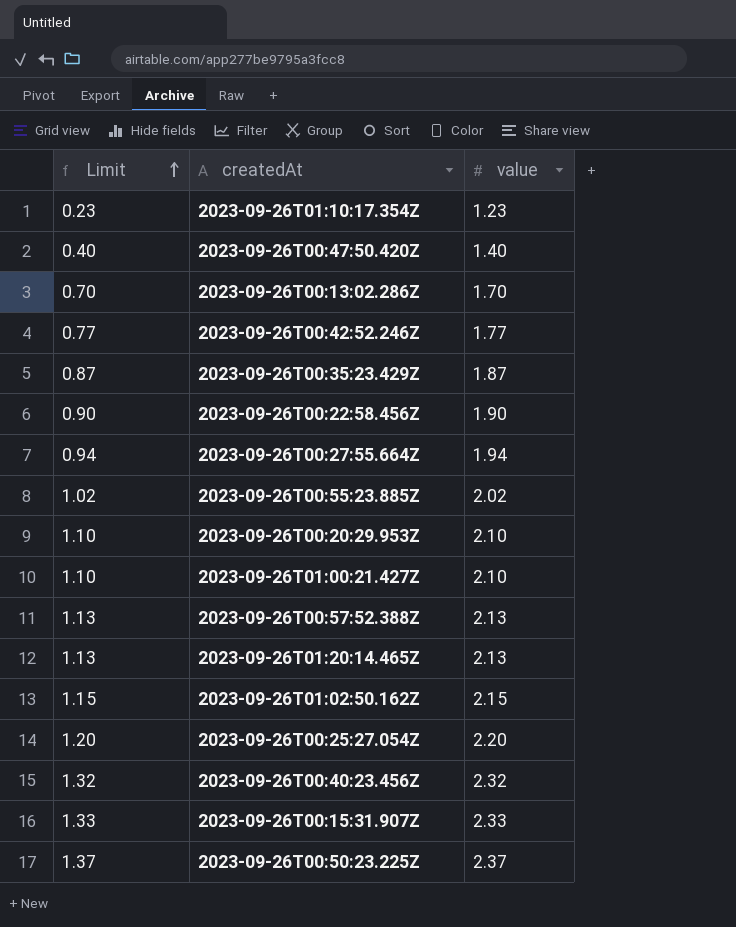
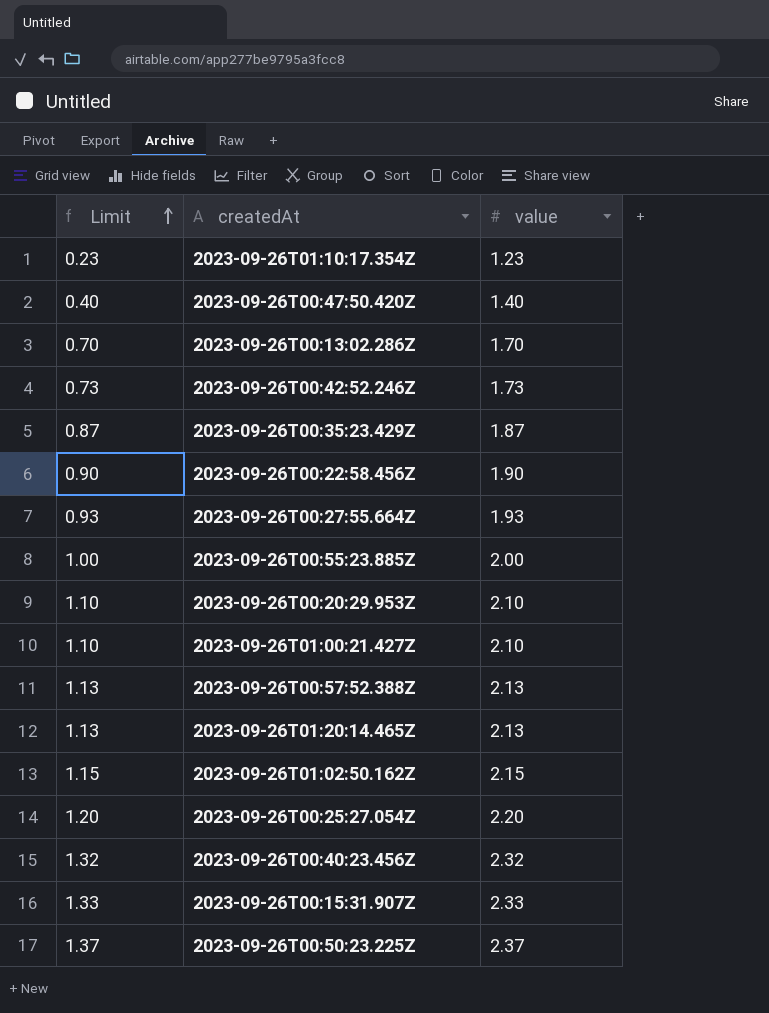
2023-09-26T00:42:52.246Z | Limit: 0.77 -> 0.73
2023-09-26T00:42:52.246Z | value: 1.77 -> 1.73
2023-09-26T00:27:55.664Z | Limit: 0.94 -> 0.93
2023-09-26T00:27:55.664Z | value: 1.94 -> 1.93
2023-09-26T00:55:23.885Z | Limit: 1.02 -> 1.00
2023-09-26T00:55:23.885Z | value: 2.02 -> 2.00

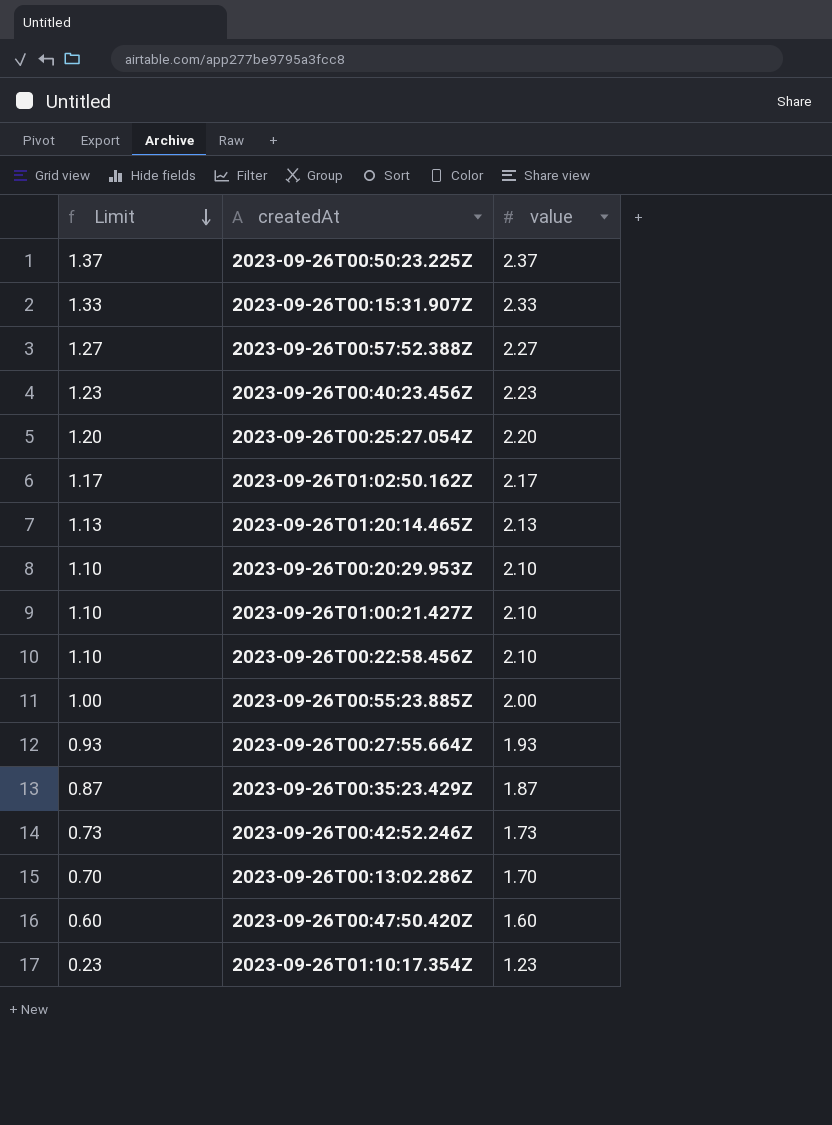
row order: Limit ascending -> Limit descending
2023-09-26T00:57:52.388Z | Limit: 1.13 -> 1.27
2023-09-26T00:57:52.388Z | value: 2.13 -> 2.27
2023-09-26T00:40:23.456Z | Limit: 1.32 -> 1.23
2023-09-26T00:40:23.456Z | value: 2.32 -> 2.23
2023-09-26T01:02:50.162Z | Limit: 1.15 -> 1.17
2023-09-26T01:02:50.162Z | value: 2.15 -> 2.17
2023-09-26T00:22:58.456Z | Limit: 0.90 -> 1.10
2023-09-26T00:22:58.456Z | value: 1.90 -> 2.10
2023-09-26T00:47:50.420Z | Limit: 0.40 -> 0.60
2023-09-26T00:47:50.420Z | value: 1.40 -> 1.60

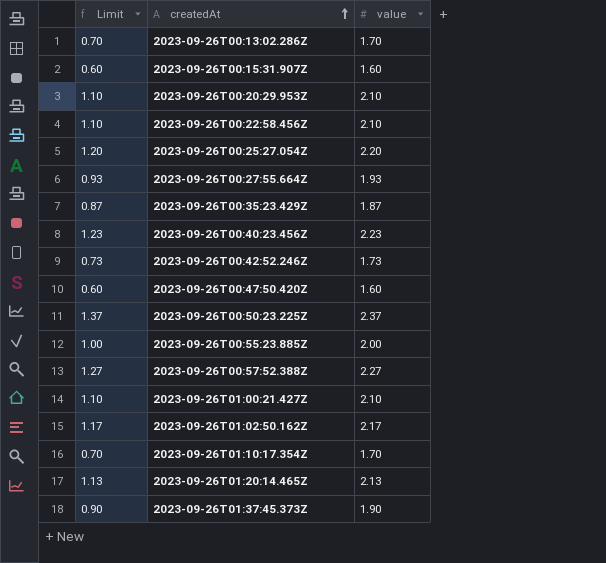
row order: Limit descending -> createdAt ascending
2023-09-26T00:15:31.907Z | Limit: 1.33 -> 0.60
2023-09-26T00:15:31.907Z | value: 2.33 -> 1.60
2023-09-26T01:10:17.354Z | Limit: 0.23 -> 0.70
2023-09-26T01:10:17.354Z | value: 1.23 -> 1.70
row 2023-09-26T01:37:45.373Z: none -> 0.90 | 1.90

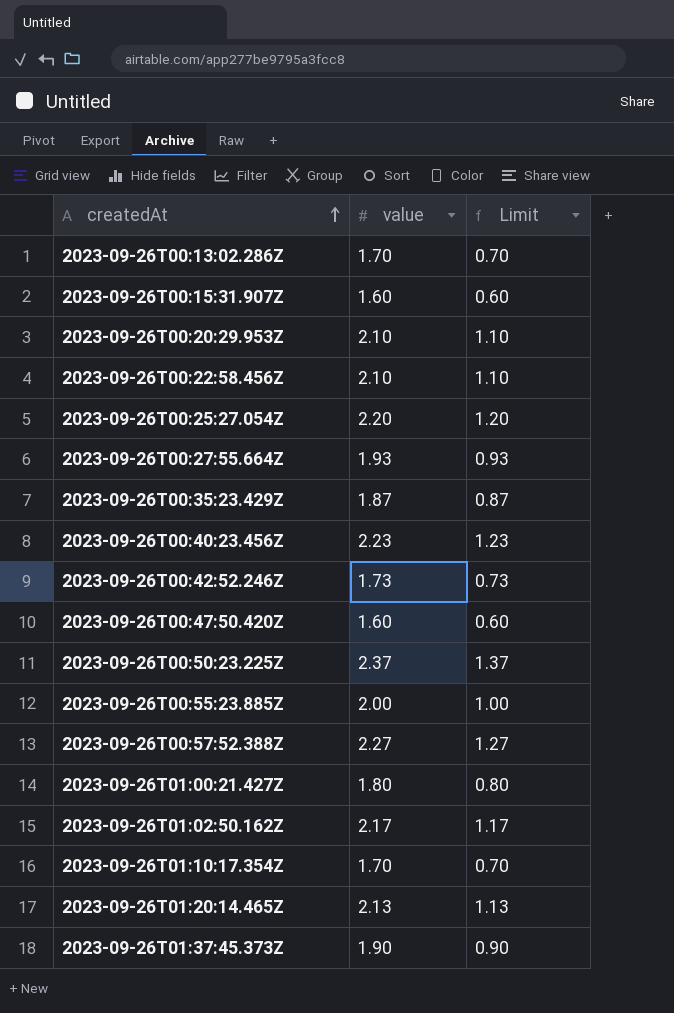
column Limit | position: 1 -> 3
2023-09-26T01:00:21.427Z | value: 2.10 -> 1.80
2023-09-26T01:00:21.427Z | Limit: 1.10 -> 0.80

